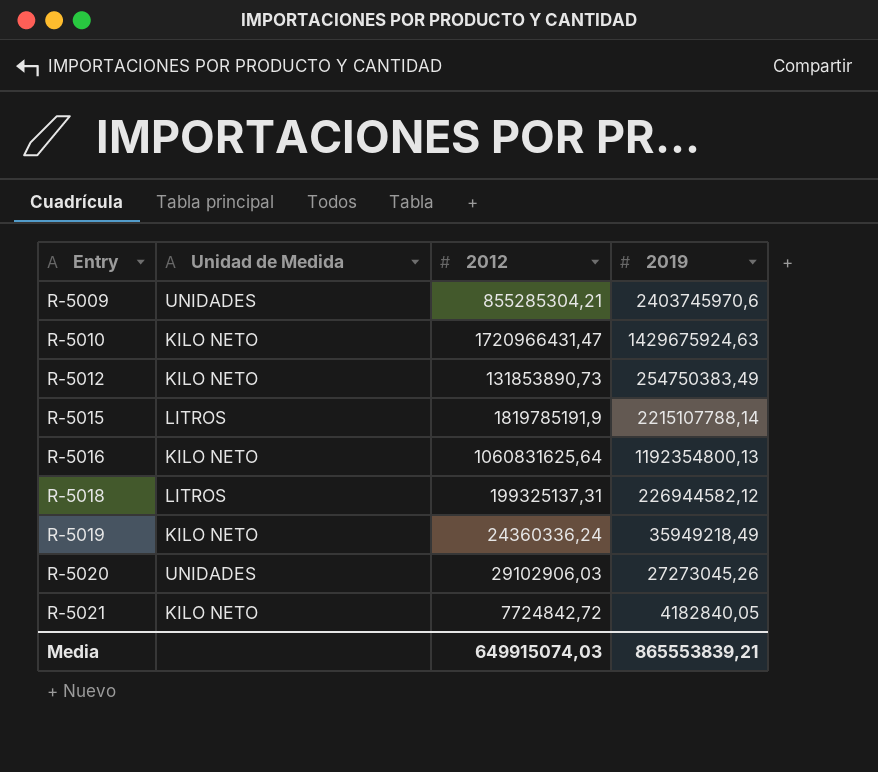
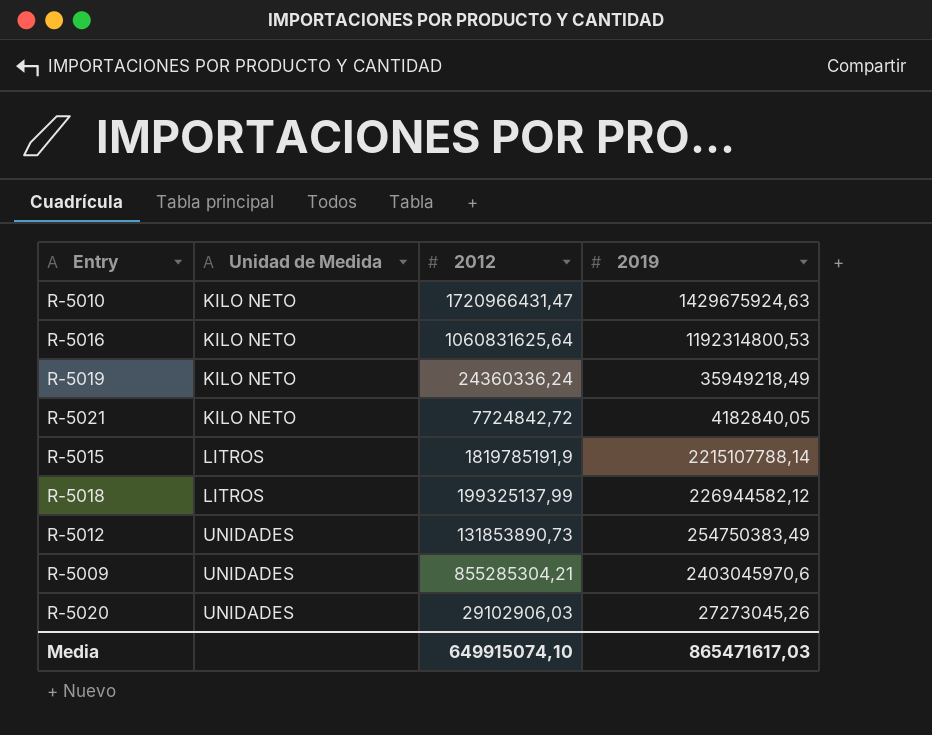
row order: Entry ascending -> Unidad de Medida ascending
R-5016 | 2019: 1192354800,13 -> 1192314800,53
R-5018 | 2012: 199325137,31 -> 199325137,99
R-5012 | Unidad de Medida: KILO NETO -> UNIDADES
R-5009 | 2019: 2403745970,6 -> 2403045970,6
Media | 2012: 649915074,03 -> 649915074,10
Media | 2019: 865553839,21 -> 865471617,03

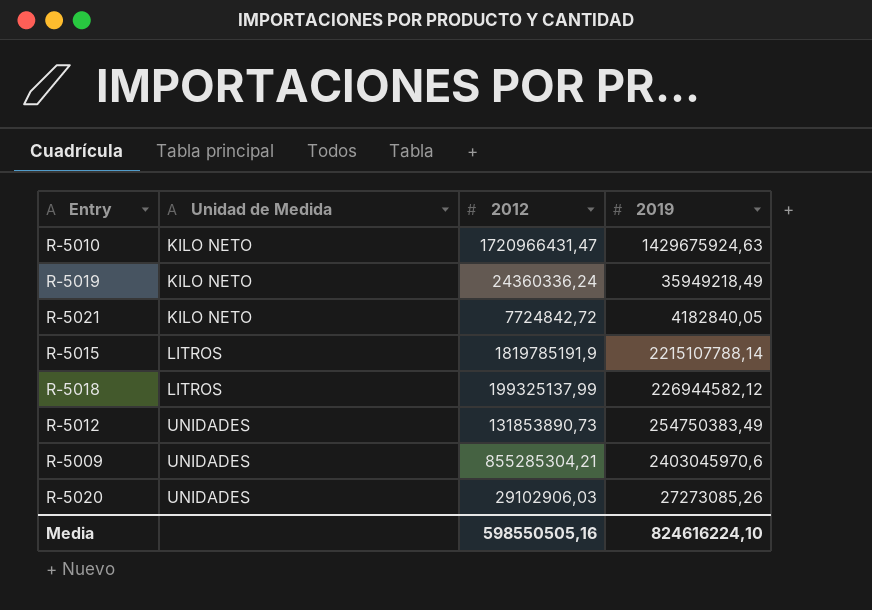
row R-5016: KILO NETO | 1060831625,64 | 1192314800,53 -> none
R-5020 | 2019: 27273045,26 -> 27273085,26
Media | 2012: 649915074,10 -> 598550505,16
Media | 2019: 865471617,03 -> 824616224,10

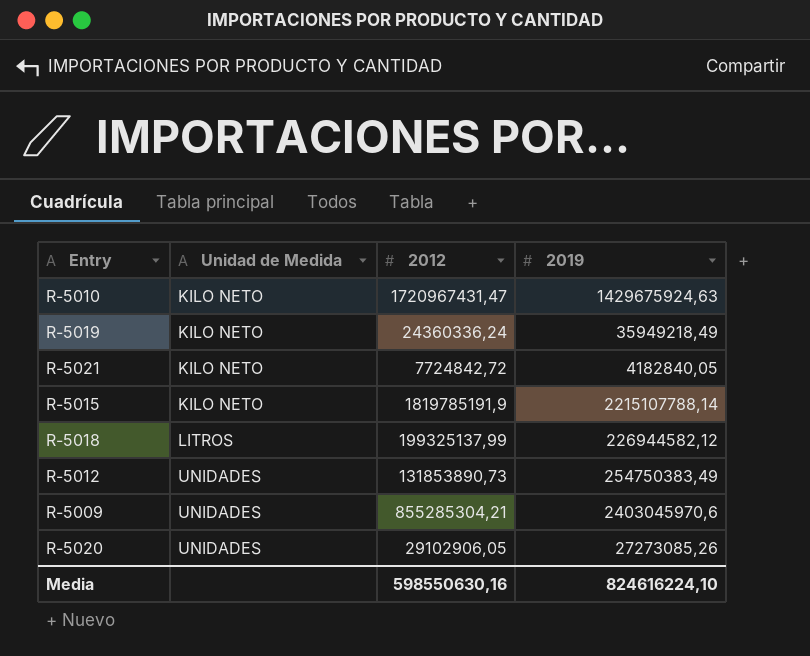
R-5010 | 2012: 1720966431,47 -> 1720967431,47
R-5015 | Unidad de Medida: LITROS -> KILO NETO
R-5020 | 2012: 29102906,03 -> 29102906,05
Media | 2012: 598550505,16 -> 598550630,16

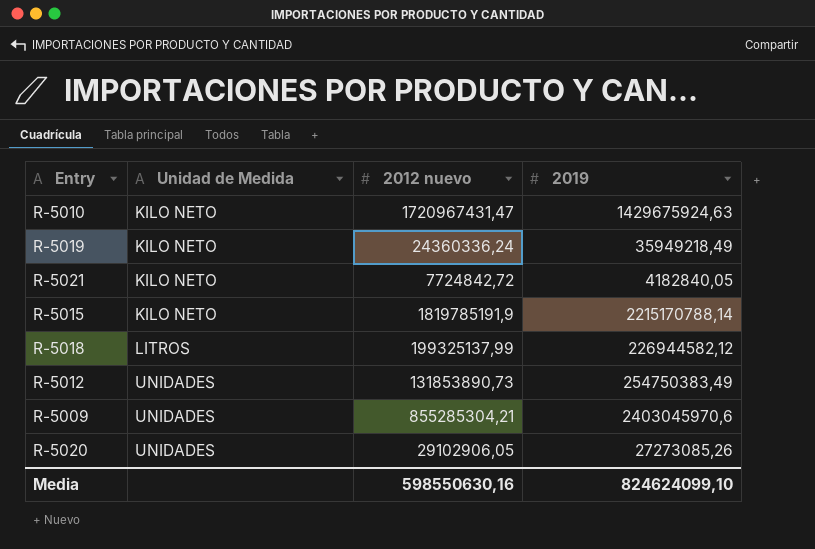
column name: 2012 -> 2012 nuevo
R-5015 | 2019: 2215107788,14 -> 2215170788,14
Media | 2019: 824616224,10 -> 824624099,10

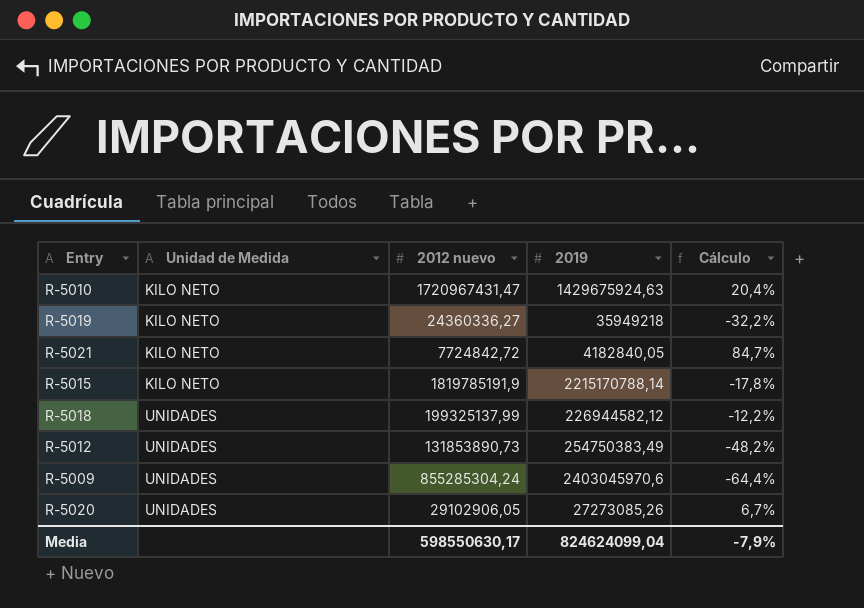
column Cálculo | formula: none -> ([2012 nuevo] - [2019]) / [2019]
R-5019 | 2012 nuevo: 24360336,24 -> 24360336,27
R-5019 | 2019: 35949218,49 -> 35949218
R-5018 | Unidad de Medida: LITROS -> UNIDADES
R-5009 | 2012 nuevo: 855285304,21 -> 855285304,24
Media | 2012 nuevo: 598550630,16 -> 598550630,17
Media | 2019: 824624099,10 -> 824624099,04

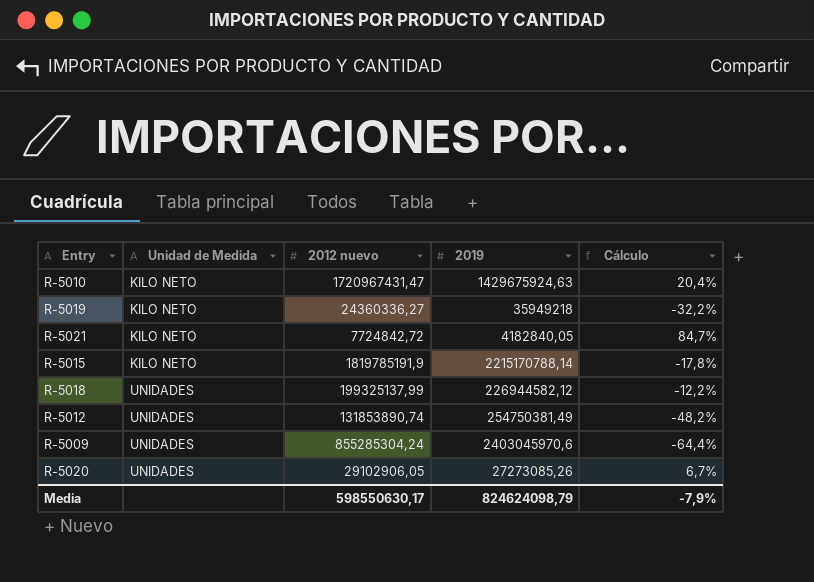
R-5012 | 2012 nuevo: 131853890,73 -> 131853890,74
R-5012 | 2019: 254750383,49 -> 254750381,49
Media | 2019: 824624099,04 -> 824624098,79

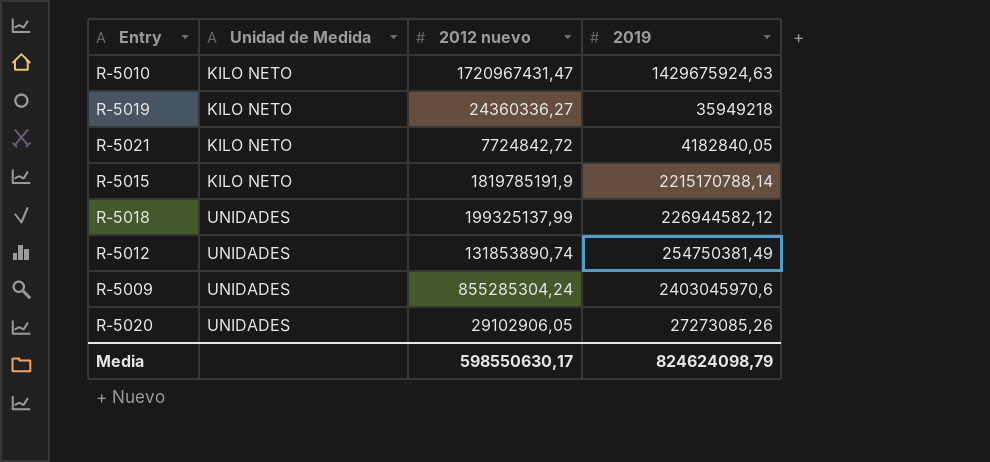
column Cálculo | formula: ([2012 nuevo] - [2019]) / [2019] -> none

